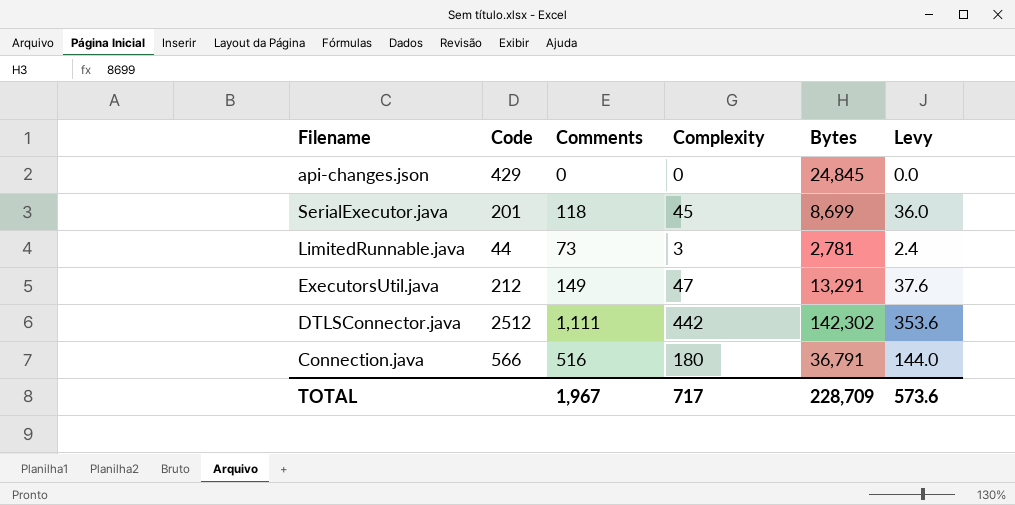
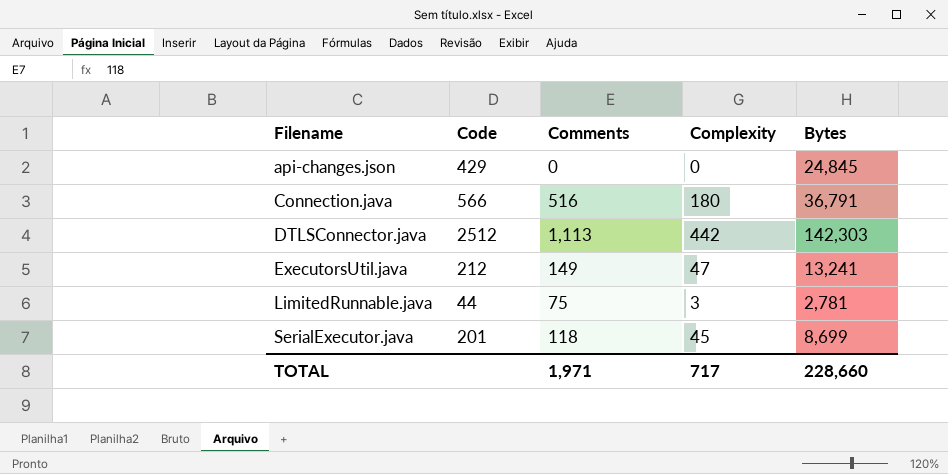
row order: none -> Filename ascending
column Levy | formula: [Complexity] * 0.8 -> none
DTLSConnector.java | Comments: 1,111 -> 1,113
DTLSConnector.java | Bytes: 142,302 -> 142,303
ExecutorsUtil.java | Bytes: 13,291 -> 13,241
LimitedRunnable.java | Comments: 73 -> 75
TOTAL | Comments: 1,967 -> 1,971
TOTAL | Bytes: 228,709 -> 228,660

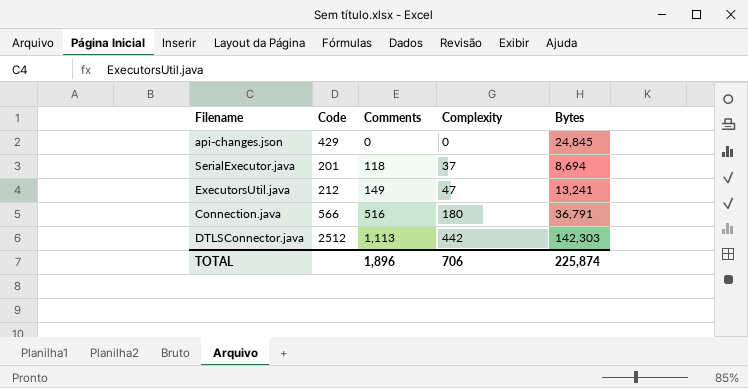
row order: Filename ascending -> Comments ascending
row LimitedRunnable.java: 44 | 75 | 3 | 2,781 -> none
SerialExecutor.java | Complexity: 45 -> 37
SerialExecutor.java | Bytes: 8,699 -> 8,694
TOTAL | Comments: 1,971 -> 1,896
TOTAL | Complexity: 717 -> 706
TOTAL | Bytes: 228,660 -> 225,874

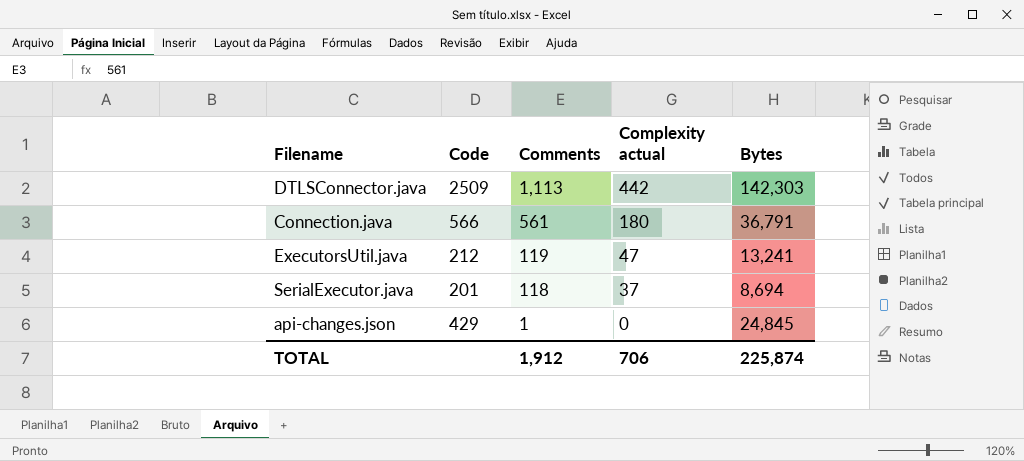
row order: Comments ascending -> Comments descending
column name: Complexity -> Complexity actual
DTLSConnector.java | Code: 2512 -> 2509
Connection.java | Comments: 516 -> 561
ExecutorsUtil.java | Comments: 149 -> 119
api-changes.json | Comments: 0 -> 1
TOTAL | Comments: 1,896 -> 1,912

